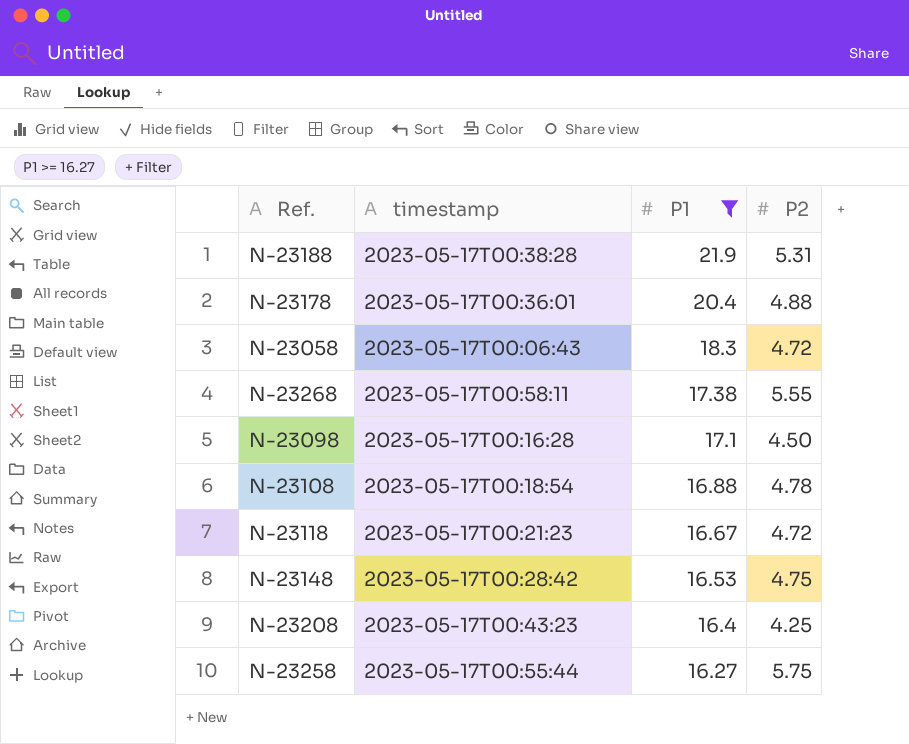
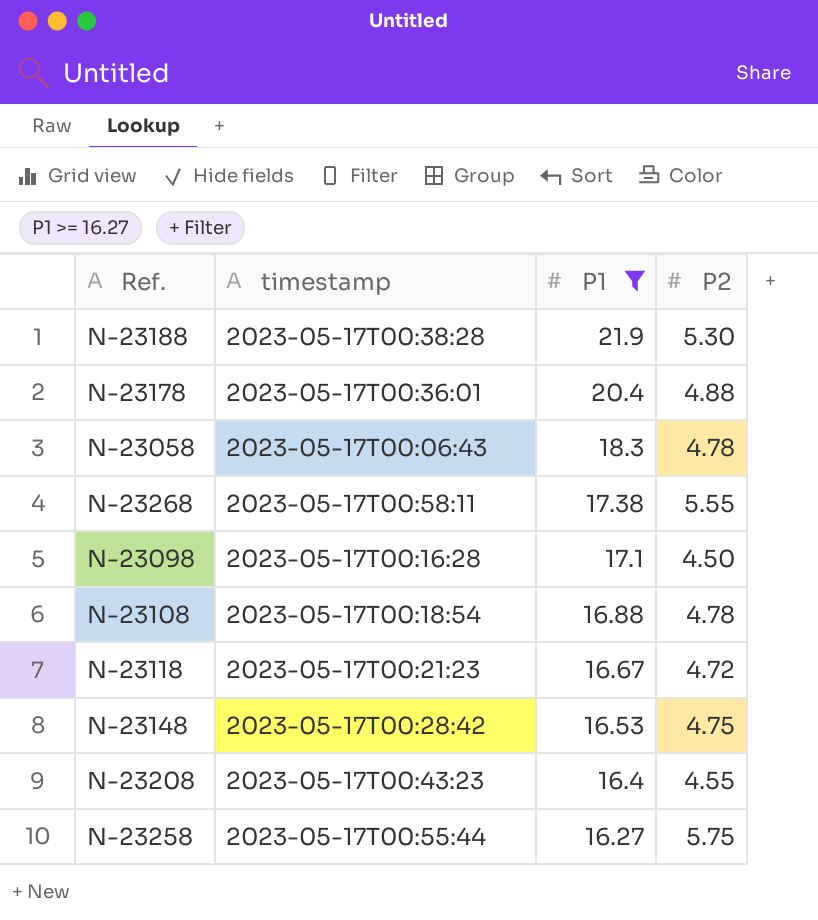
N-23188 | P2: 5.31 -> 5.30
N-23058 | P2: 4.72 -> 4.78
N-23208 | P2: 4.25 -> 4.55

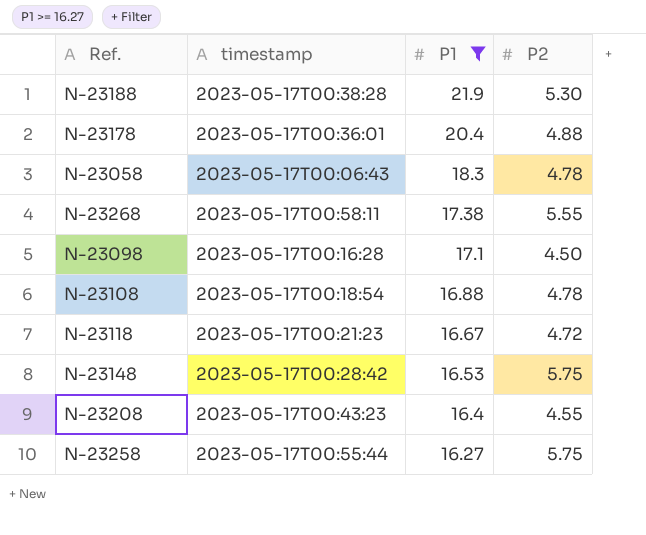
N-23148 | P2: 4.75 -> 5.75

